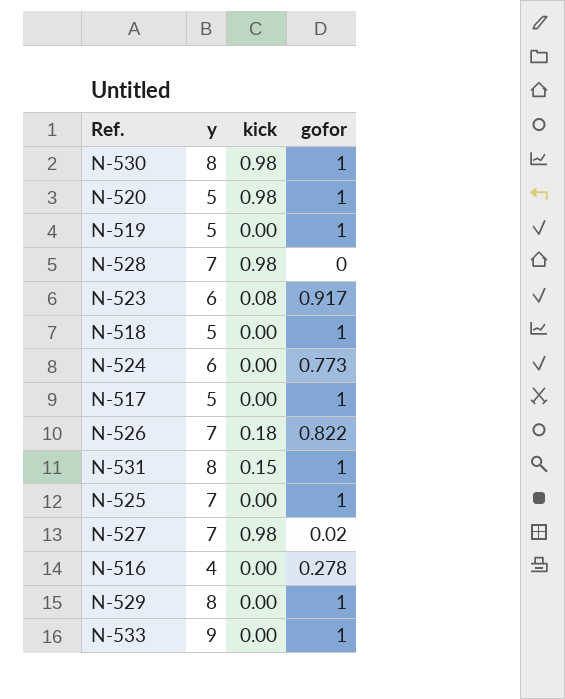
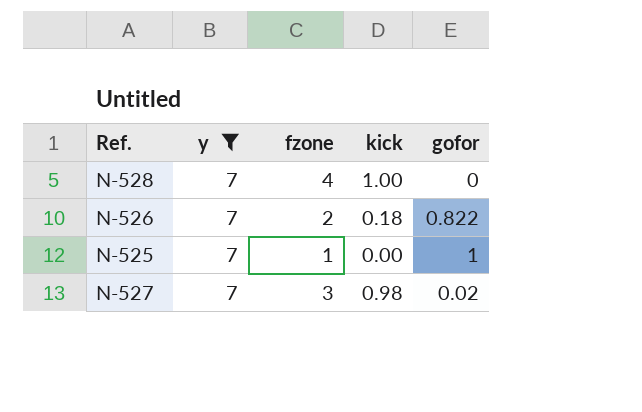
filter: none -> y = 7
column fzone | position: none -> 3
N-528 | kick: 0.98 -> 1.00

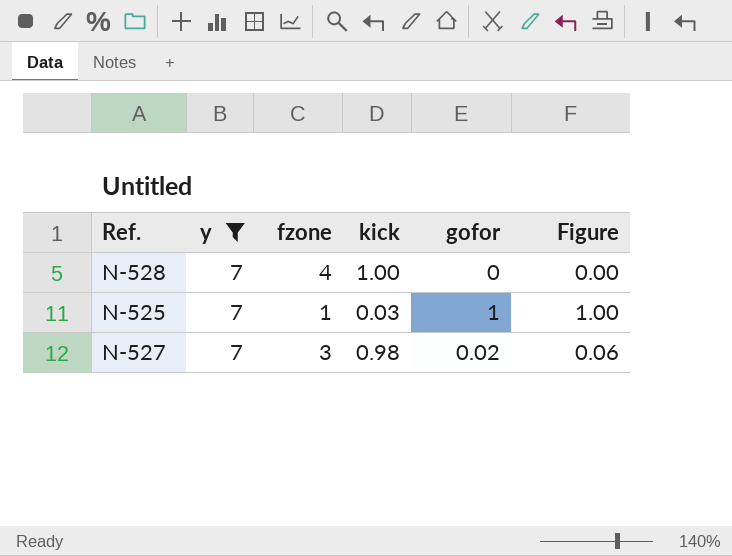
column Figure | formula: none -> [fzone] * [gofor]
row N-526: 7 | 2 | 0.18 | 0.822 -> none
N-525 | kick: 0.00 -> 0.03

